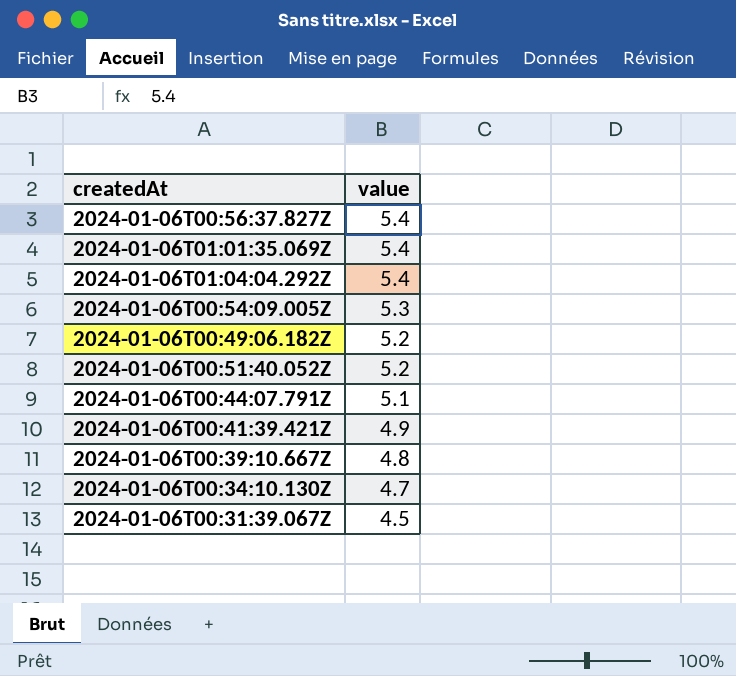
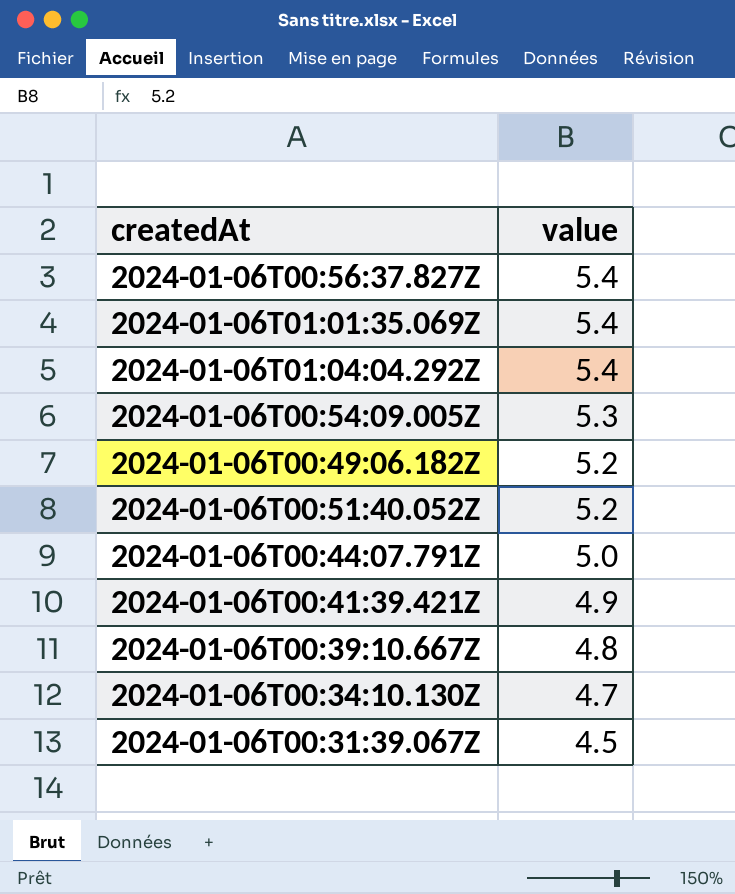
2024-01-06T00:44:07.791Z | value: 5.1 -> 5.0

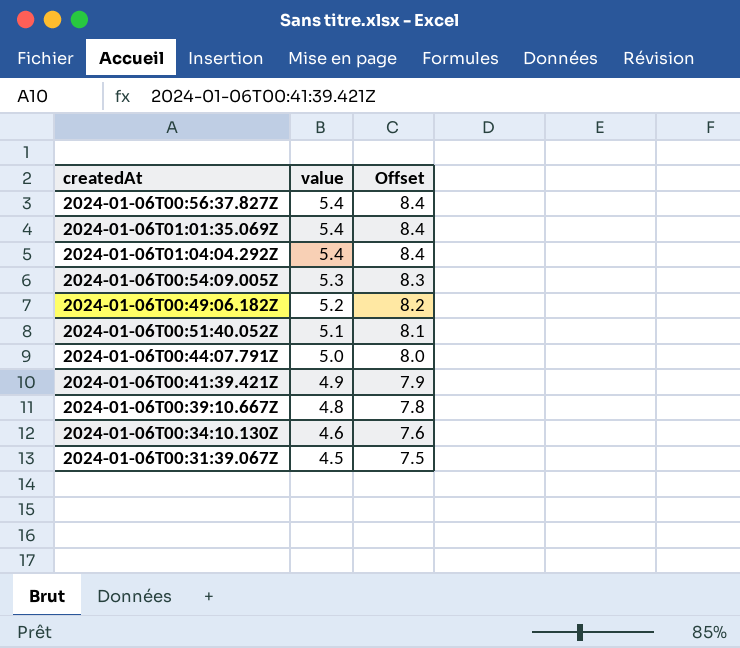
column Offset | formula: none -> [value] + 3
2024-01-06T00:51:40.052Z | value: 5.2 -> 5.1
2024-01-06T00:34:10.130Z | value: 4.7 -> 4.6

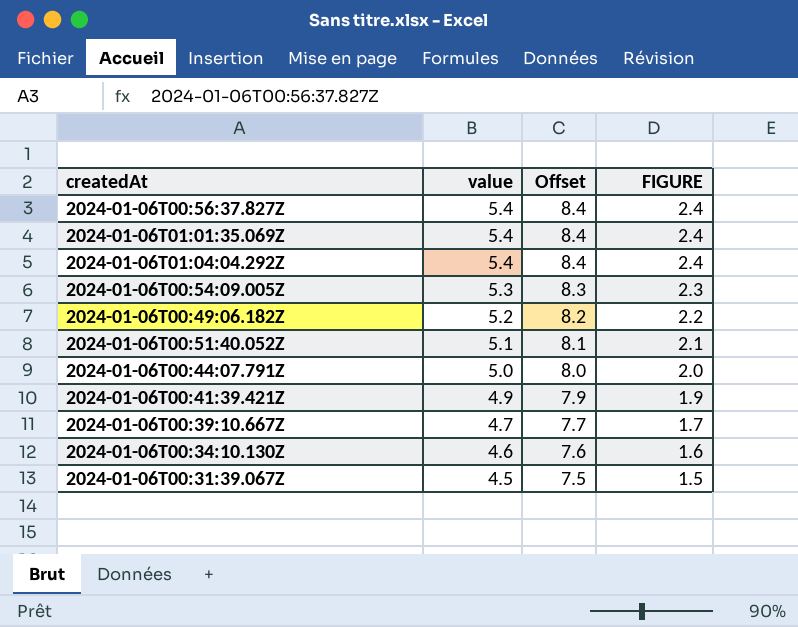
column FIGURE | formula: none -> [value] - 3
2024-01-06T00:39:10.667Z | value: 4.8 -> 4.7
2024-01-06T00:39:10.667Z | Offset: 7.8 -> 7.7

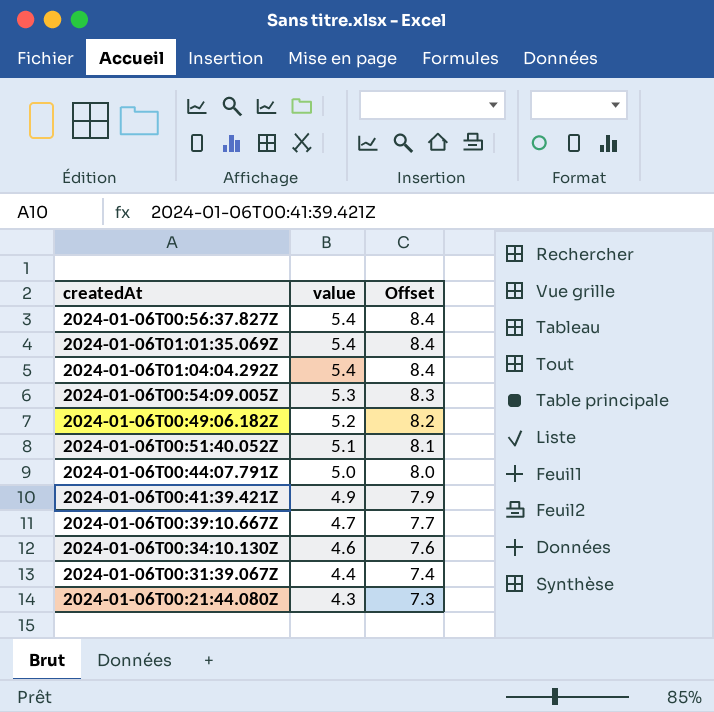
column FIGURE | formula: [value] - 3 -> none
2024-01-06T00:31:39.067Z | value: 4.5 -> 4.4
2024-01-06T00:31:39.067Z | Offset: 7.5 -> 7.4
row 2024-01-06T00:21:44.080Z: none -> 4.3 | 7.3

